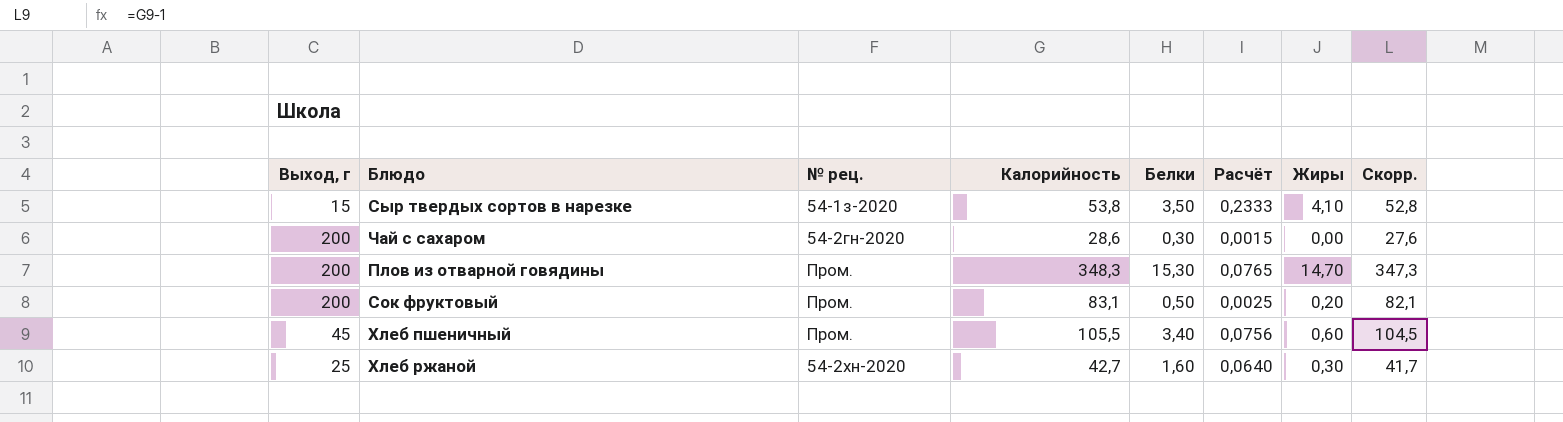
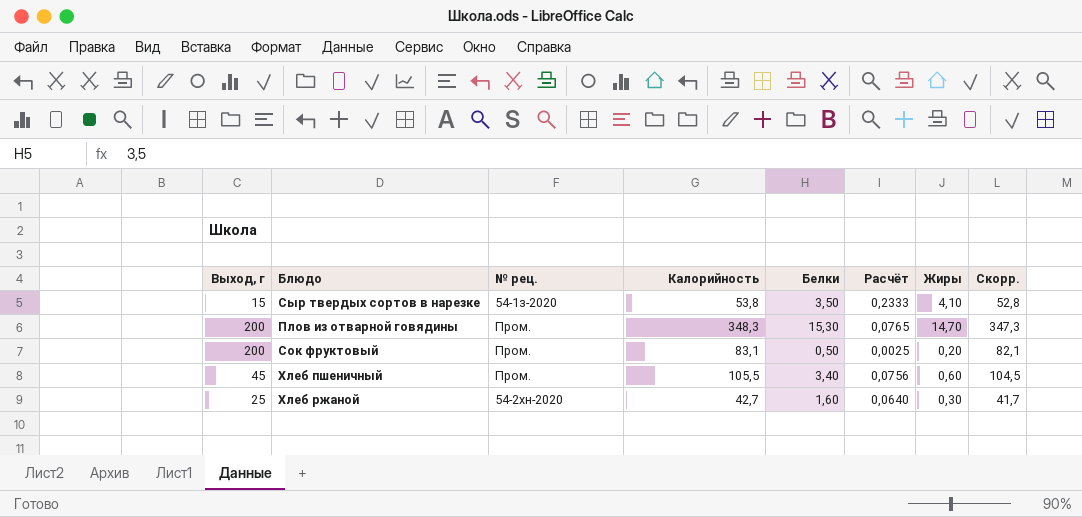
row Чай с сахаром: 200 | 54-2гн-2020 | 28,6 | 0,30 | 0,0015 | 0,00 | 27,6 -> none

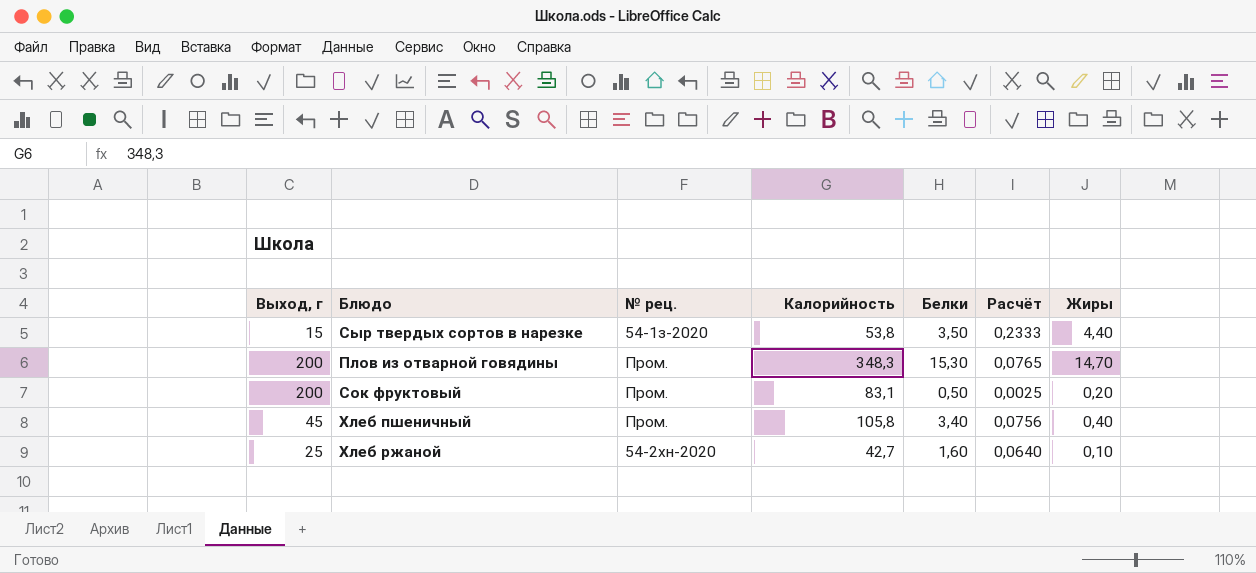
column Скорр. | formula: [Калорийность] - 1 -> none
Сыр твердых сортов в нарезке | Жиры: 4,10 -> 4,40
Хлеб пшеничный | Калорийность: 105,5 -> 105,8
Хлеб пшеничный | Жиры: 0,60 -> 0,40
Хлеб ржаной | Жиры: 0,30 -> 0,10

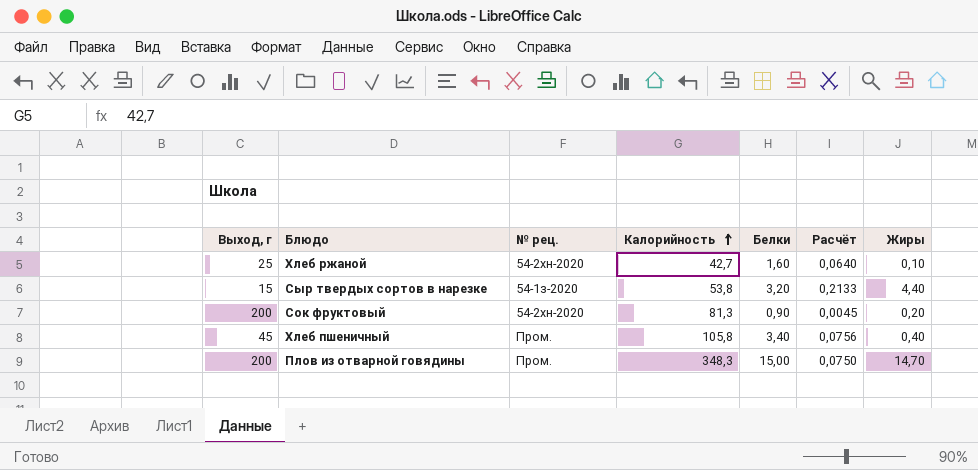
row order: none -> Калорийность ascending
Сыр твердых сортов в нарезке | Белки: 3,50 -> 3,20
Сыр твердых сортов в нарезке | Расчёт: 0,2333 -> 0,2133
Сок фруктовый | № рец.: Пром. -> 54-2хн-2020
Сок фруктовый | Калорийность: 83,1 -> 81,3
Сок фруктовый | Белки: 0,50 -> 0,90
Сок фруктовый | Расчёт: 0,0025 -> 0,0045
Плов из отварной говядины | Белки: 15,30 -> 15,00
Плов из отварной говядины | Расчёт: 0,0765 -> 0,0750

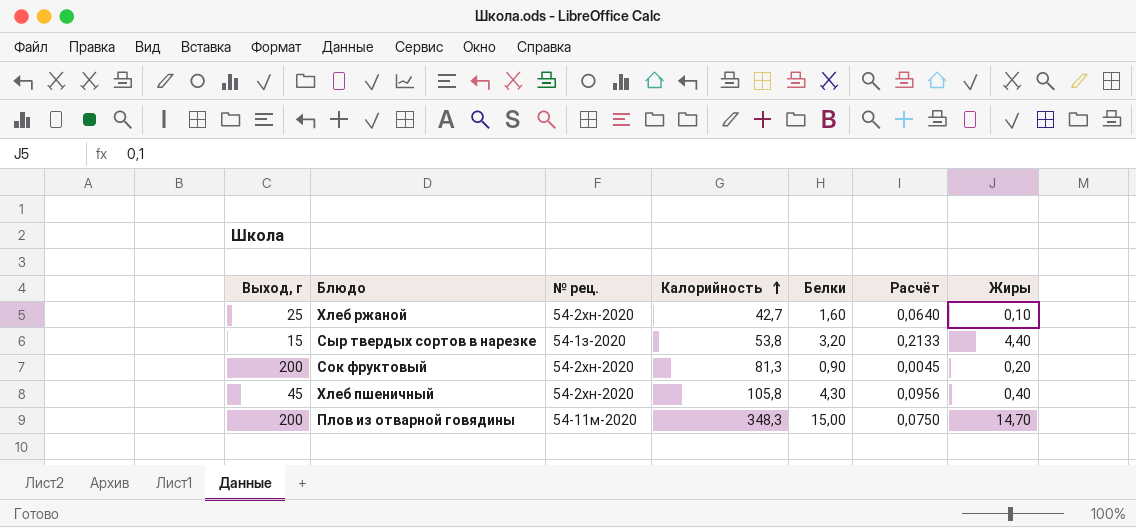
Хлеб пшеничный | № рец.: Пром. -> 54-2хн-2020
Хлеб пшеничный | Белки: 3,40 -> 4,30
Хлеб пшеничный | Расчёт: 0,0756 -> 0,0956
Плов из отварной говядины | № рец.: Пром. -> 54-11м-2020

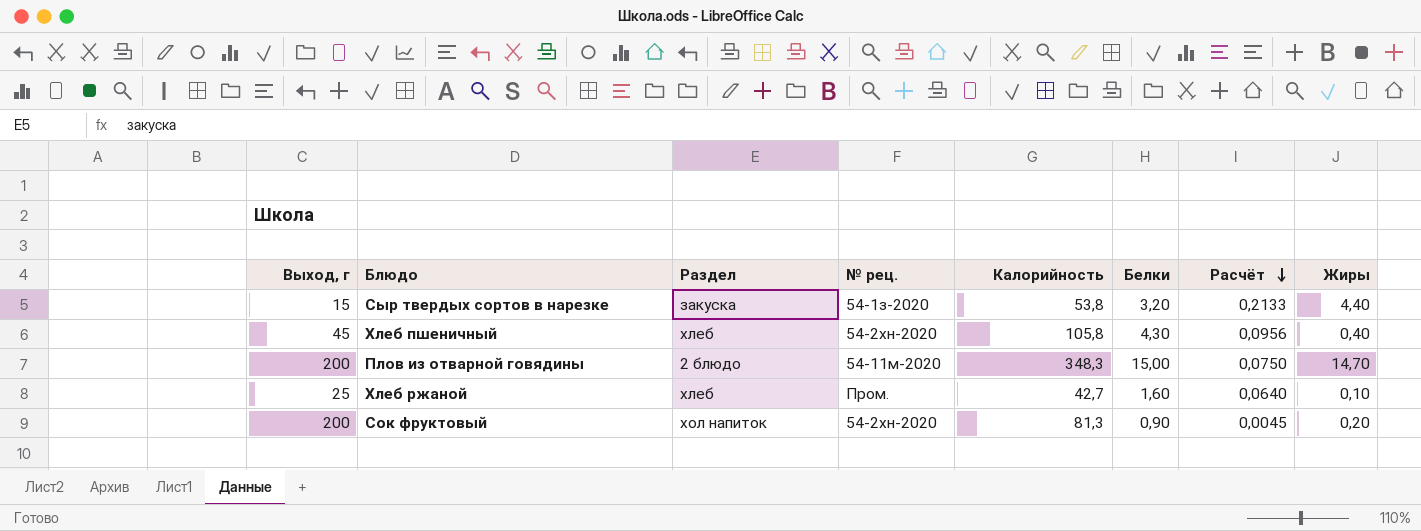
row order: Калорийность ascending -> Расчёт descending
column Раздел | position: none -> 3
Хлеб ржаной | № рец.: 54-2хн-2020 -> Пром.

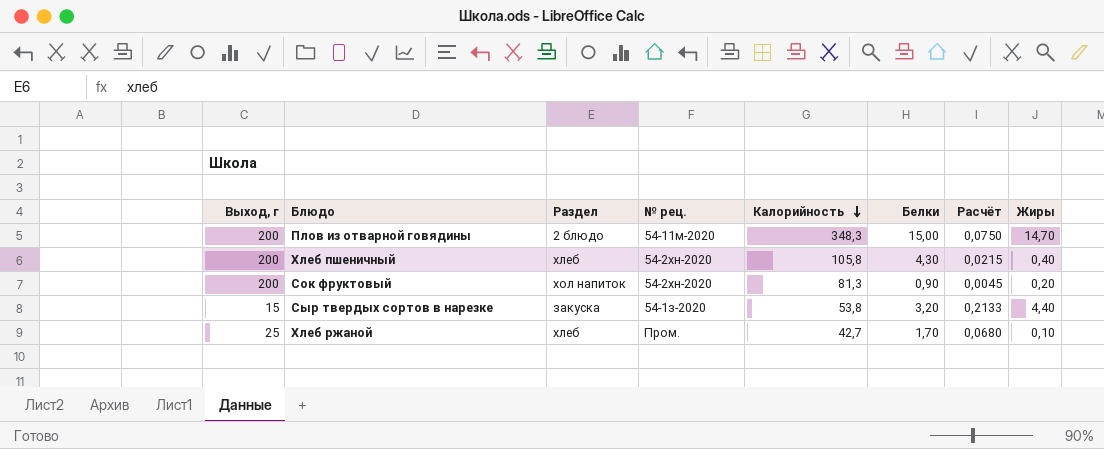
row order: Расчёт descending -> Калорийность descending
Хлеб пшеничный | Выход, г: 45 -> 200
Хлеб пшеничный | Расчёт: 0,0956 -> 0,0215
Хлеб ржаной | Белки: 1,60 -> 1,70
Хлеб ржаной | Расчёт: 0,0640 -> 0,0680

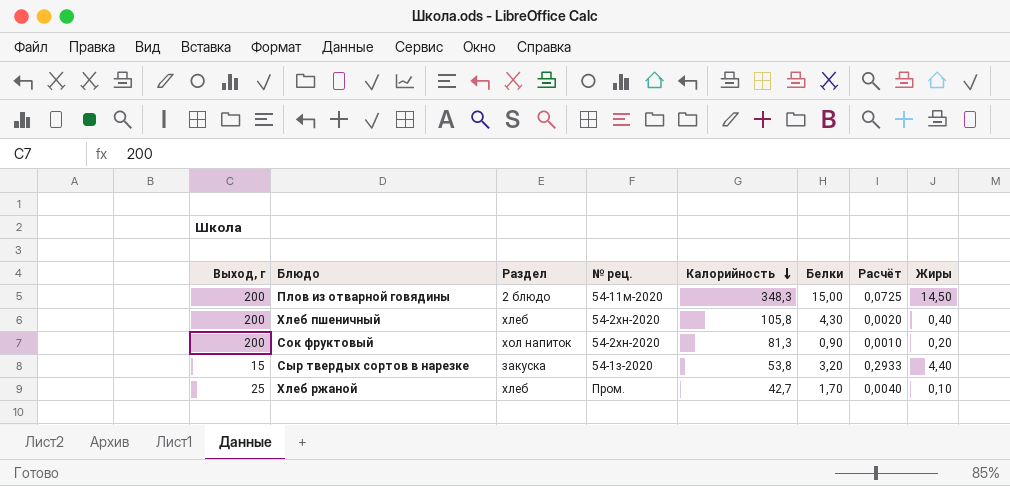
column Расчёт | formula: [Белки] / [Выход, г] -> [Жиры] / [Выход, г]
Плов из отварной говядины | Жиры: 14,70 -> 14,50

